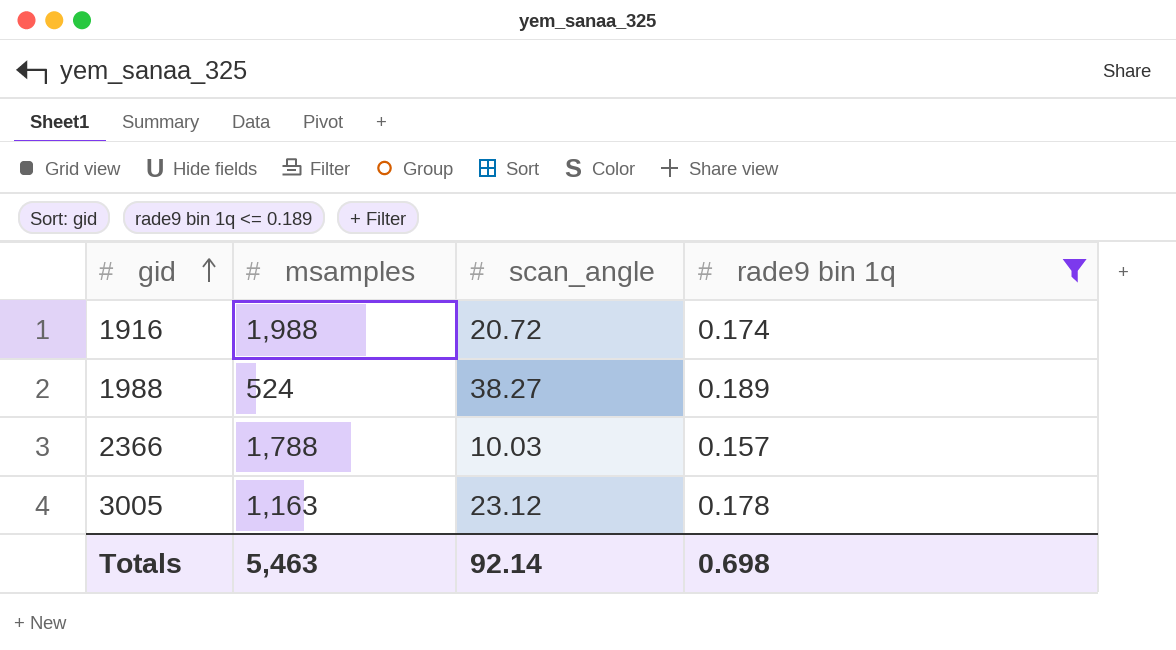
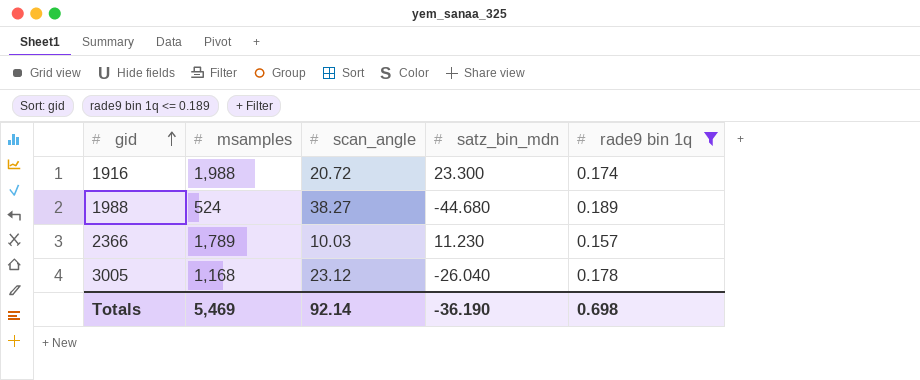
column satz_bin_mdn | position: none -> 4
2366 | msamples: 1,788 -> 1,789
3005 | msamples: 1,163 -> 1,168
Totals | msamples: 5,463 -> 5,469

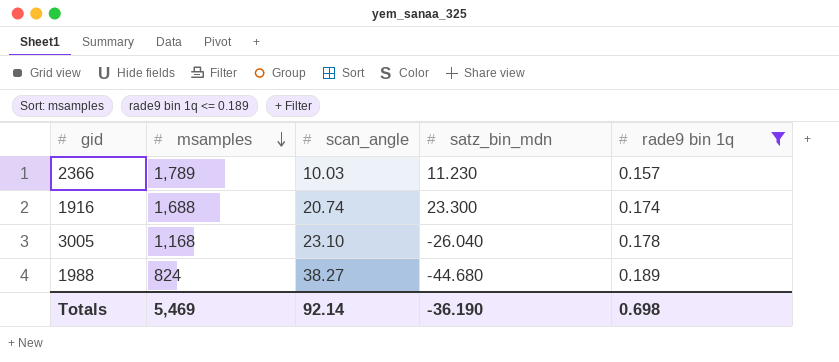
row order: gid ascending -> msamples descending
1916 | msamples: 1,988 -> 1,688
1916 | scan_angle: 20.72 -> 20.74
3005 | scan_angle: 23.12 -> 23.10
1988 | msamples: 524 -> 824

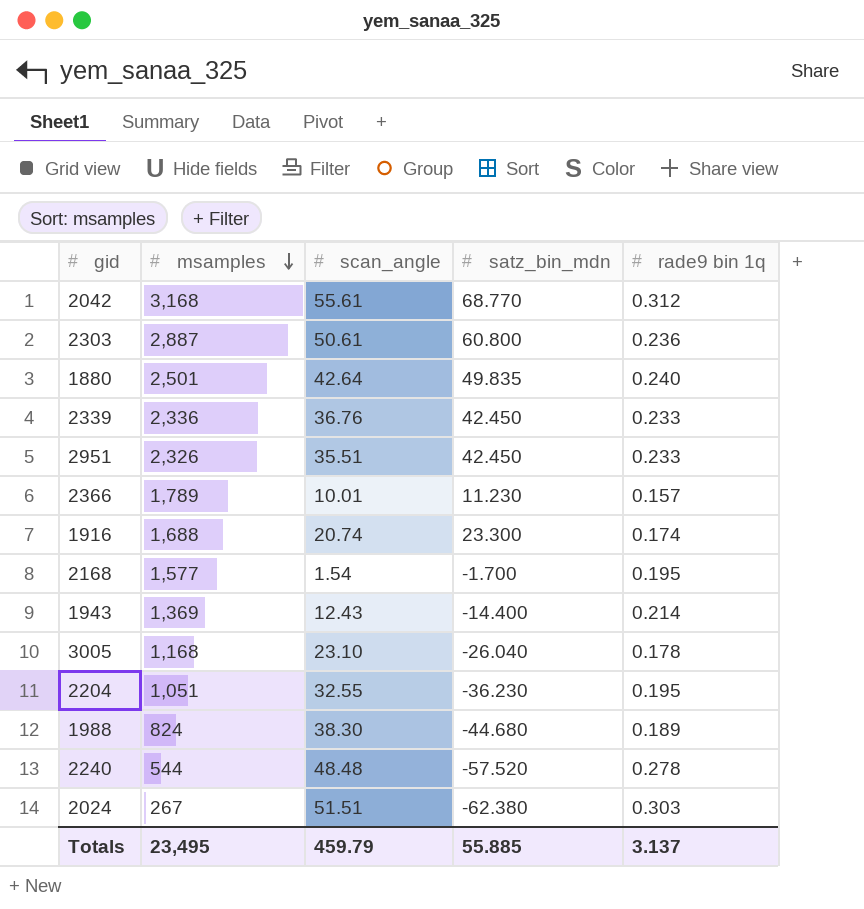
filter: rade9 bin 1q <= 0.189 -> none
2366 | scan_angle: 10.03 -> 10.01
1988 | scan_angle: 38.27 -> 38.30
Totals | msamples: 5,469 -> 23,495
Totals | scan_angle: 92.14 -> 459.79
Totals | satz_bin_mdn: -36.190 -> 55.885
Totals | rade9 bin 1q: 0.698 -> 3.137

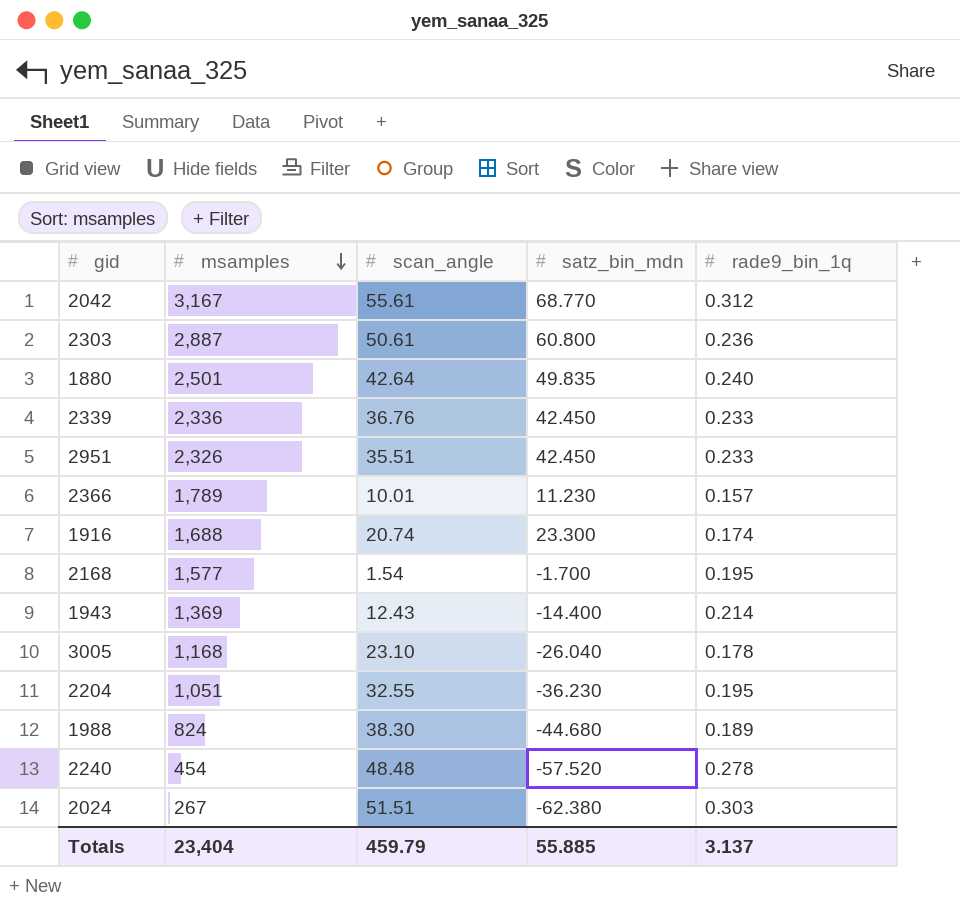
column name: rade9 bin 1q -> rade9_bin_1q
2042 | msamples: 3,168 -> 3,167
2240 | msamples: 544 -> 454
Totals | msamples: 23,495 -> 23,404

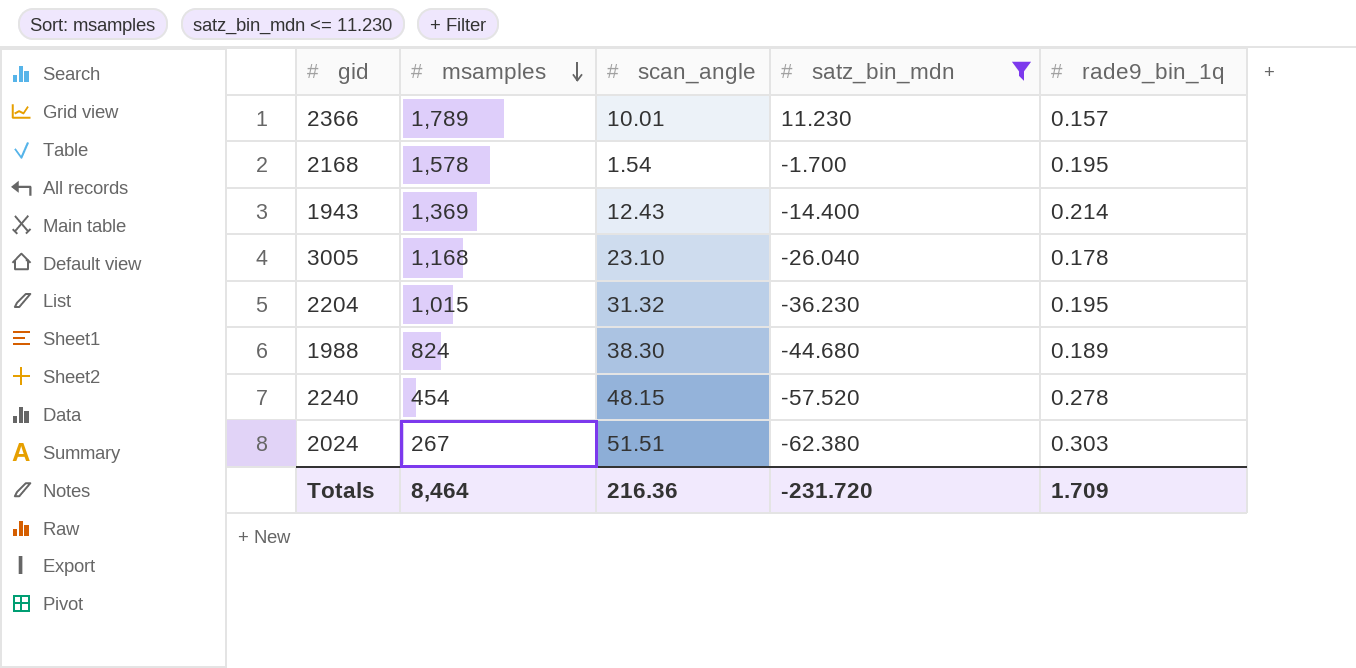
filter: none -> satz_bin_mdn <= 11.230
2168 | msamples: 1,577 -> 1,578
2204 | msamples: 1,051 -> 1,015
2204 | scan_angle: 32.55 -> 31.32
2240 | scan_angle: 48.48 -> 48.15
Totals | msamples: 23,404 -> 8,464
Totals | scan_angle: 459.79 -> 216.36
Totals | satz_bin_mdn: 55.885 -> -231.720
Totals | rade9_bin_1q: 3.137 -> 1.709

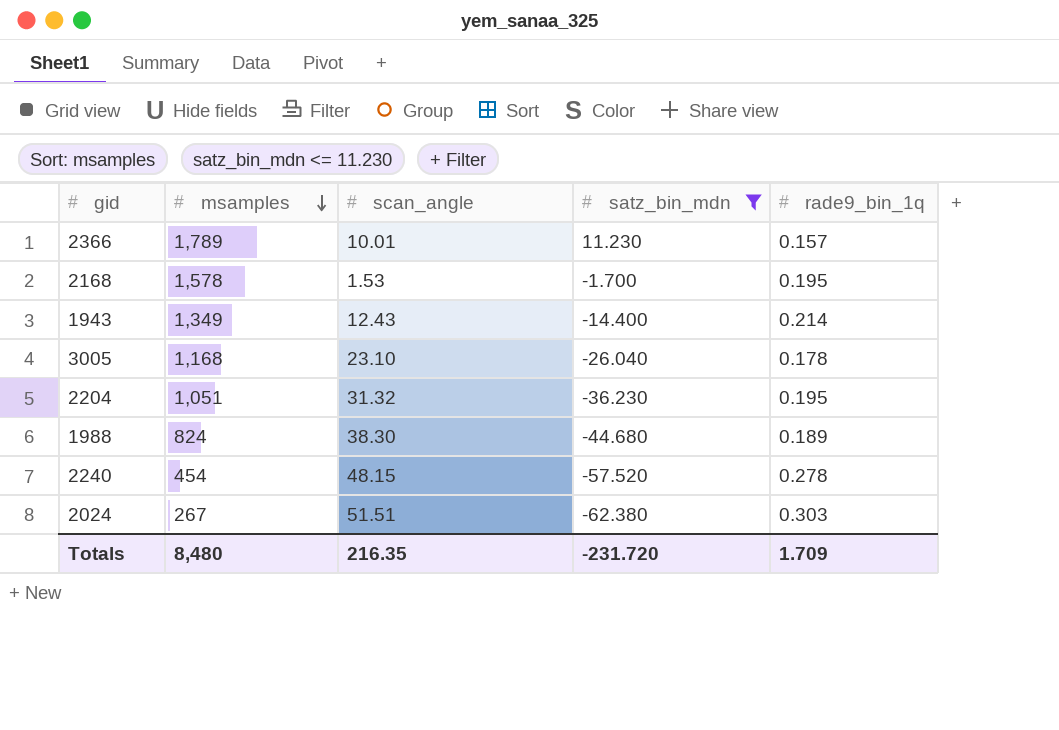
2168 | scan_angle: 1.54 -> 1.53
1943 | msamples: 1,369 -> 1,349
2204 | msamples: 1,015 -> 1,051
Totals | msamples: 8,464 -> 8,480
Totals | scan_angle: 216.36 -> 216.35

